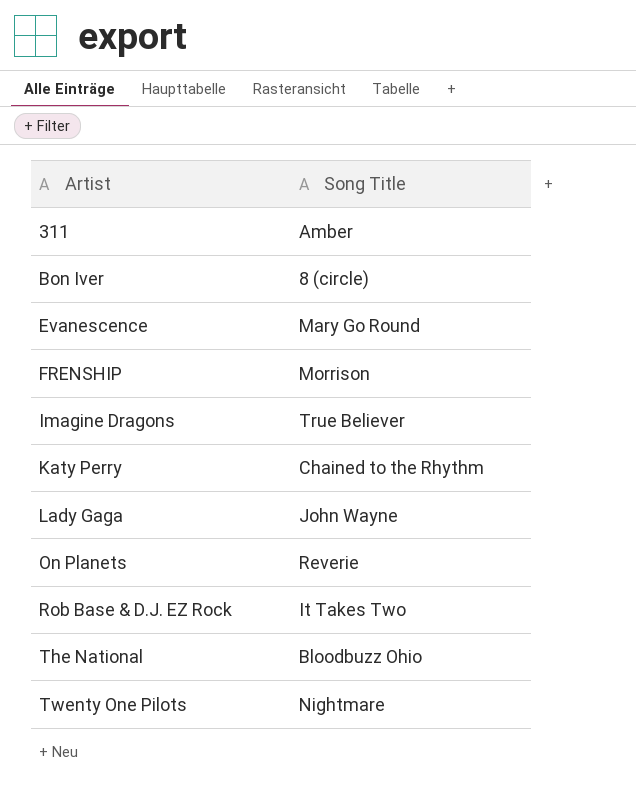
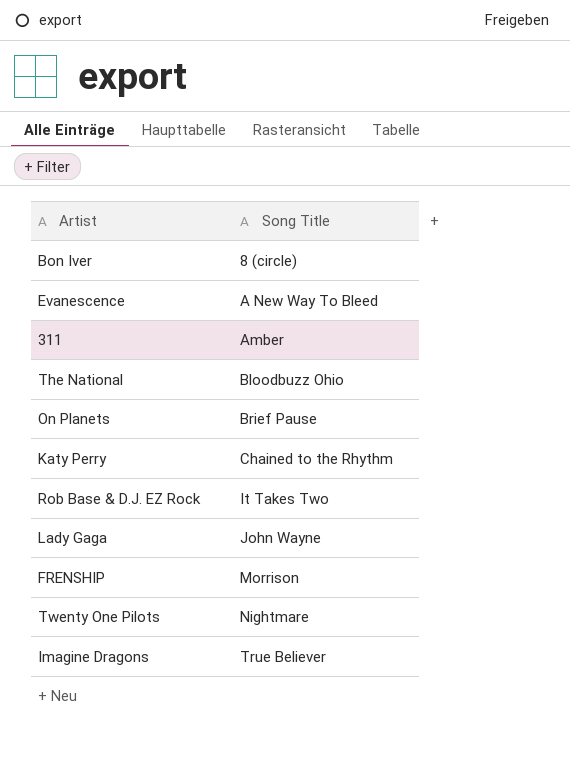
row order: Artist ascending -> Song Title ascending
Evanescence | Song Title: Mary Go Round -> A New Way To Bleed
On Planets | Song Title: Reverie -> Brief Pause

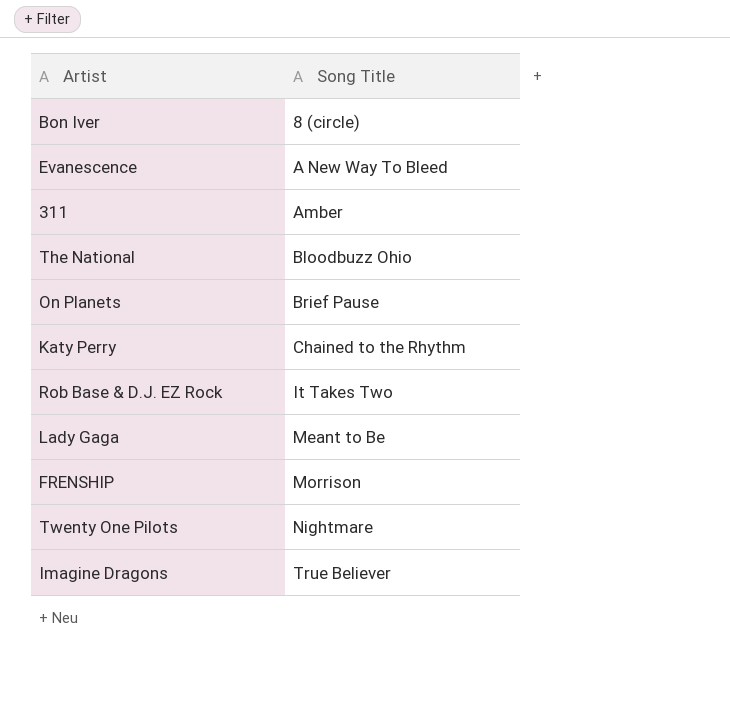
Lady Gaga | Song Title: John Wayne -> Meant to Be

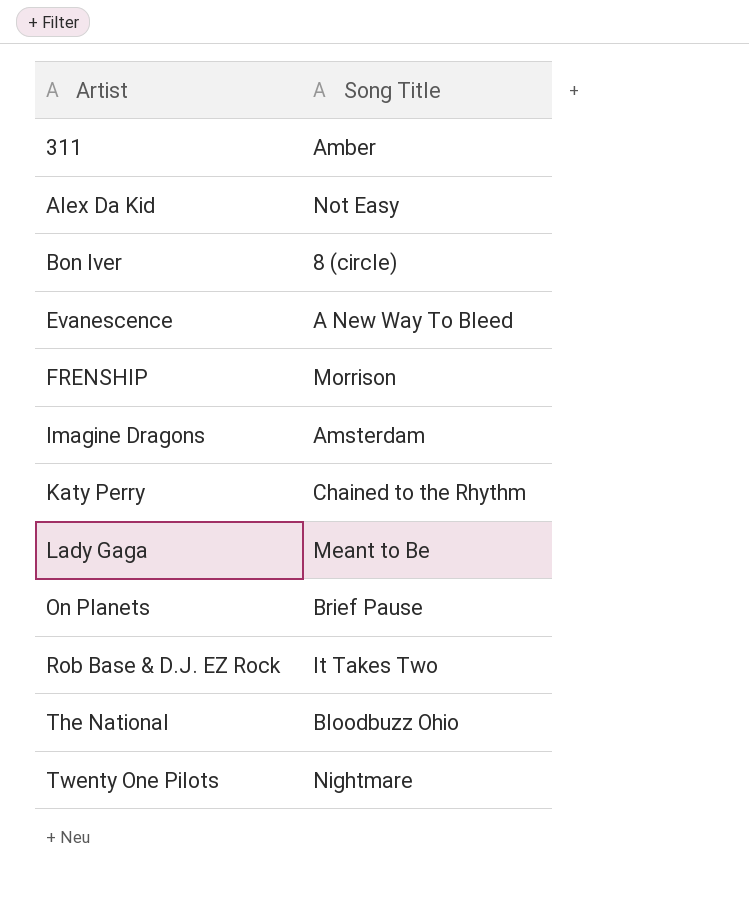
row order: Song Title ascending -> Artist ascending
row Alex Da Kid: none -> Not Easy
Imagine Dragons | Song Title: True Believer -> Amsterdam

